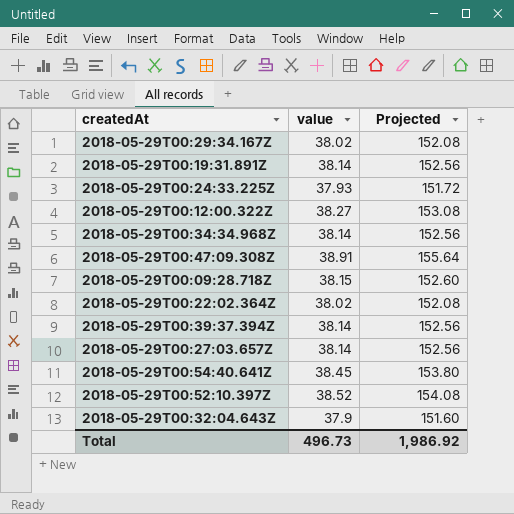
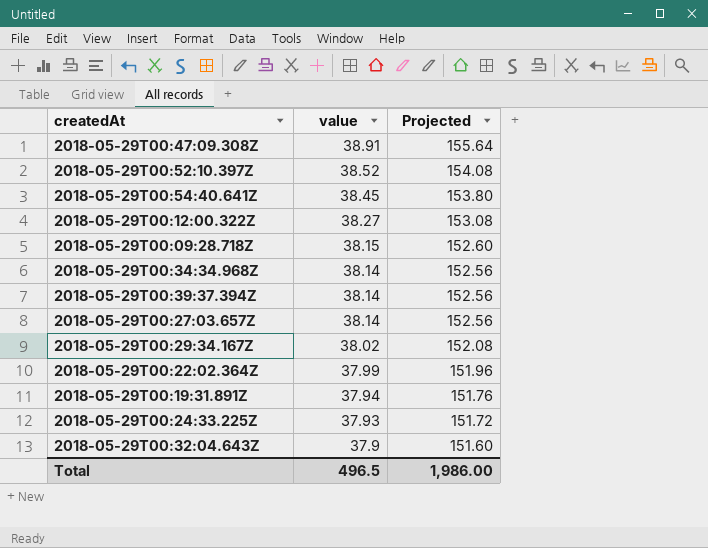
row order: none -> value descending
2018-05-29T00:22:02.364Z | value: 38.02 -> 37.99
2018-05-29T00:22:02.364Z | Projected: 152.08 -> 151.96
2018-05-29T00:19:31.891Z | value: 38.14 -> 37.94
2018-05-29T00:19:31.891Z | Projected: 152.56 -> 151.76
Total | value: 496.73 -> 496.5
Total | Projected: 1,986.92 -> 1,986.00

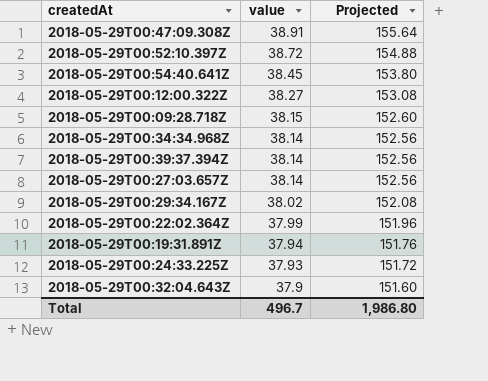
2018-05-29T00:52:10.397Z | value: 38.52 -> 38.72
2018-05-29T00:52:10.397Z | Projected: 154.08 -> 154.88
Total | value: 496.5 -> 496.7
Total | Projected: 1,986.00 -> 1,986.80

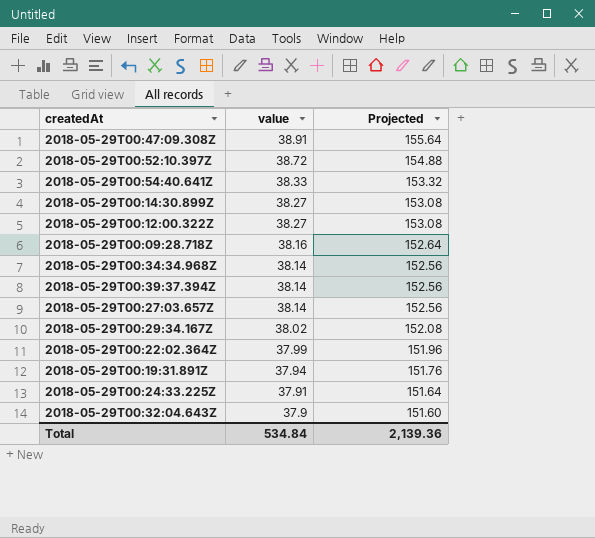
2018-05-29T00:54:40.641Z | value: 38.45 -> 38.33
2018-05-29T00:54:40.641Z | Projected: 153.80 -> 153.32
row 2018-05-29T00:14:30.899Z: none -> 38.27 | 153.08
2018-05-29T00:09:28.718Z | value: 38.15 -> 38.16
2018-05-29T00:09:28.718Z | Projected: 152.60 -> 152.64
2018-05-29T00:24:33.225Z | value: 37.93 -> 37.91
2018-05-29T00:24:33.225Z | Projected: 151.72 -> 151.64
Total | value: 496.7 -> 534.84
Total | Projected: 1,986.80 -> 2,139.36

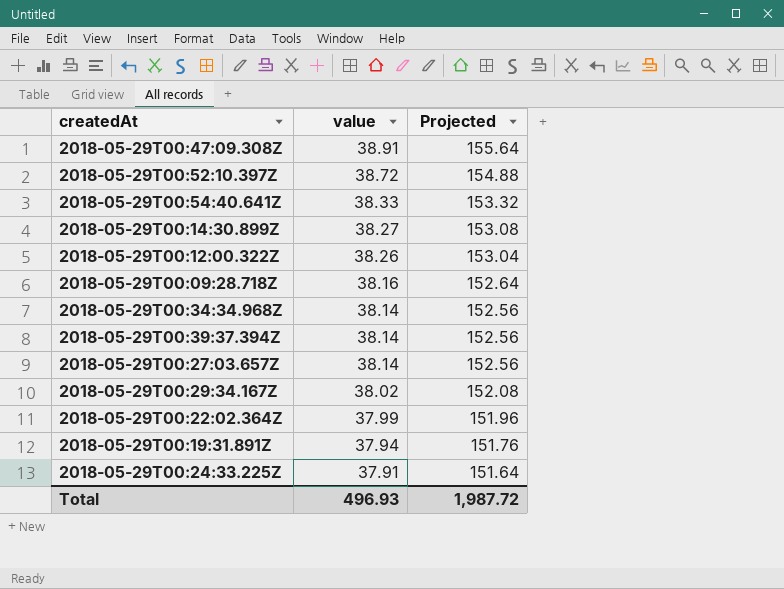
row 2018-05-29T00:32:04.643Z: 37.9 | 151.60 -> none
2018-05-29T00:12:00.322Z | value: 38.27 -> 38.26
2018-05-29T00:12:00.322Z | Projected: 153.08 -> 153.04
Total | value: 534.84 -> 496.93
Total | Projected: 2,139.36 -> 1,987.72

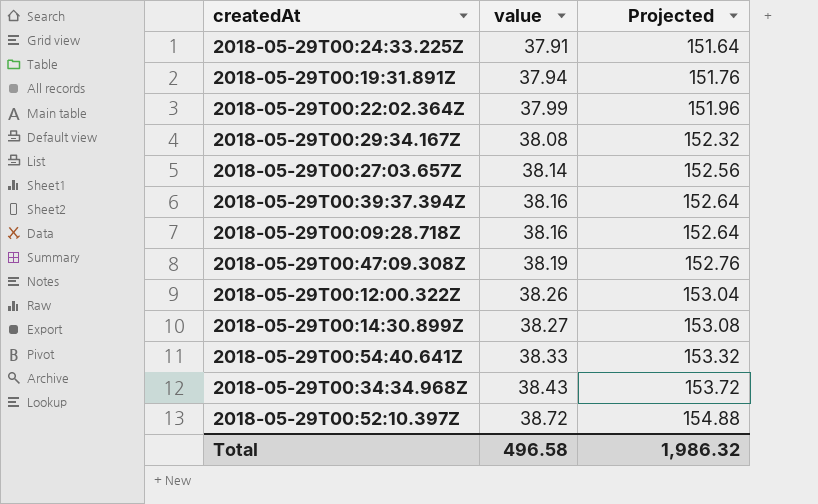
row order: value descending -> value ascending
2018-05-29T00:29:34.167Z | value: 38.02 -> 38.08
2018-05-29T00:29:34.167Z | Projected: 152.08 -> 152.32
2018-05-29T00:39:37.394Z | value: 38.14 -> 38.16
2018-05-29T00:39:37.394Z | Projected: 152.56 -> 152.64
2018-05-29T00:47:09.308Z | value: 38.91 -> 38.19
2018-05-29T00:47:09.308Z | Projected: 155.64 -> 152.76
2018-05-29T00:34:34.968Z | value: 38.14 -> 38.43
2018-05-29T00:34:34.968Z | Projected: 152.56 -> 153.72
Total | value: 496.93 -> 496.58
Total | Projected: 1,987.72 -> 1,986.32

